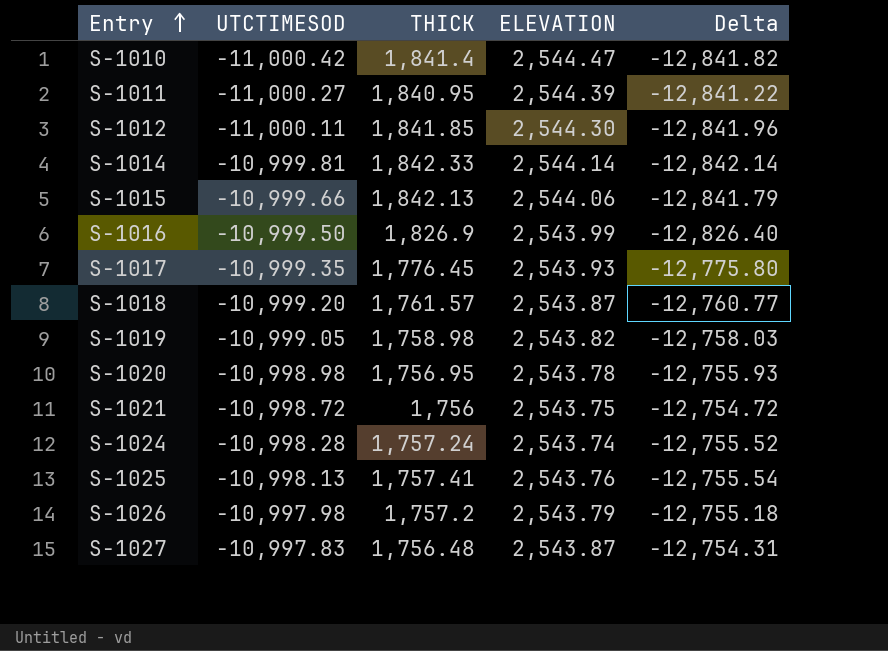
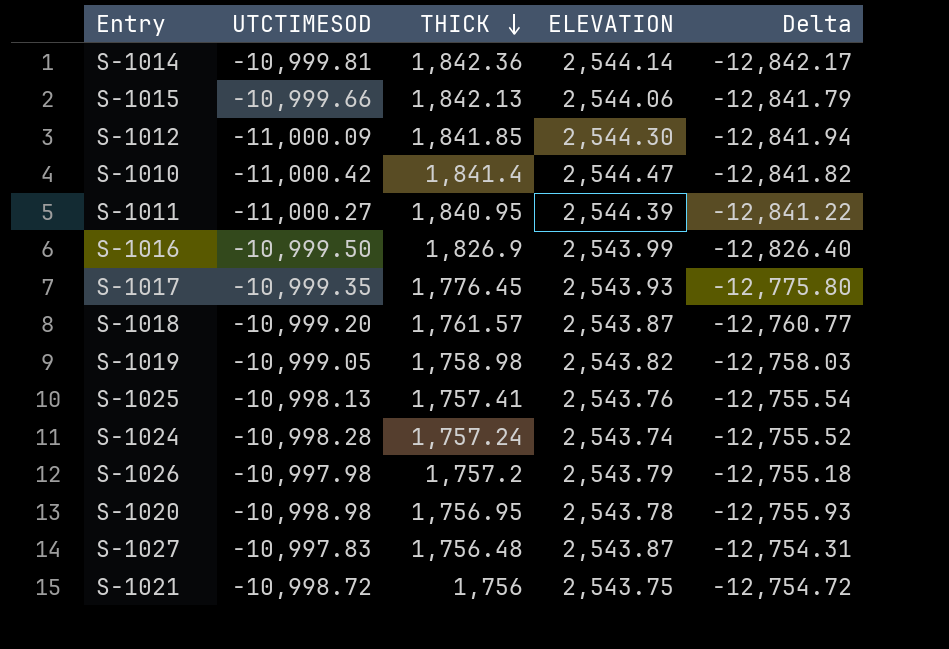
row order: Entry ascending -> THICK descending
S-1014 | THICK: 1,842.33 -> 1,842.36
S-1014 | Delta: -12,842.14 -> -12,842.17
S-1012 | UTCTIMESOD: -11,000.11 -> -11,000.09
S-1012 | Delta: -12,841.96 -> -12,841.94

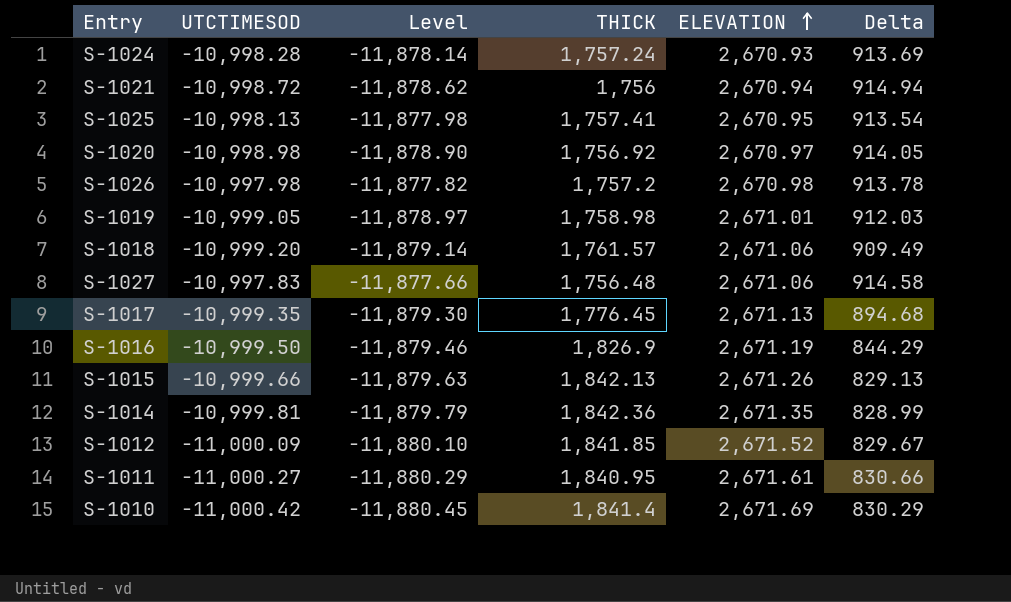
row order: THICK descending -> ELEVATION ascending
column Level | formula: none -> [UTCTIMESOD] * 1.08
column Delta | formula: [UTCTIMESOD] - [THICK] -> [ELEVATION] - [THICK]
S-1024 | ELEVATION: 2,543.74 -> 2,670.93
S-1021 | ELEVATION: 2,543.75 -> 2,670.94
S-1025 | ELEVATION: 2,543.76 -> 2,670.95
S-1020 | THICK: 1,756.95 -> 1,756.92
S-1020 | ELEVATION: 2,543.78 -> 2,670.97
S-1026 | ELEVATION: 2,543.79 -> 2,670.98
S-1019 | ELEVATION: 2,543.82 -> 2,671.01
S-1018 | ELEVATION: 2,543.87 -> 2,671.06
S-1027 | ELEVATION: 2,543.87 -> 2,671.06
S-1017 | ELEVATION: 2,543.93 -> 2,671.13
S-1016 | ELEVATION: 2,543.99 -> 2,671.19
S-1015 | ELEVATION: 2,544.06 -> 2,671.26
S-1014 | ELEVATION: 2,544.14 -> 2,671.35
S-1012 | ELEVATION: 2,544.30 -> 2,671.52
S-1011 | ELEVATION: 2,544.39 -> 2,671.61
S-1010 | ELEVATION: 2,544.47 -> 2,671.69

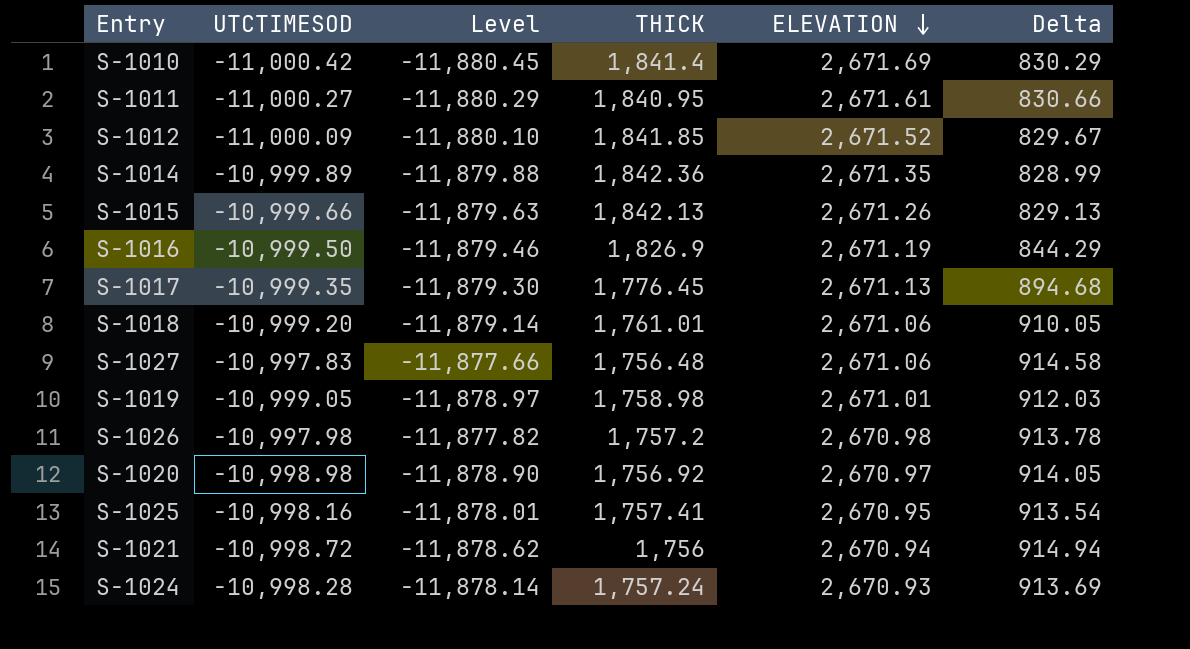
row order: ELEVATION ascending -> ELEVATION descending
S-1014 | UTCTIMESOD: -10,999.81 -> -10,999.89
S-1014 | Level: -11,879.79 -> -11,879.88
S-1018 | THICK: 1,761.57 -> 1,761.01
S-1018 | Delta: 909.49 -> 910.05
S-1025 | UTCTIMESOD: -10,998.13 -> -10,998.16
S-1025 | Level: -11,877.98 -> -11,878.01

